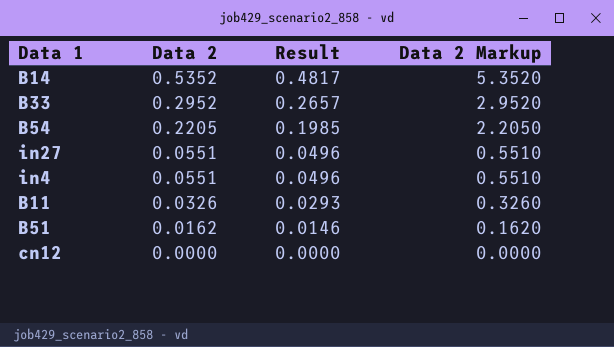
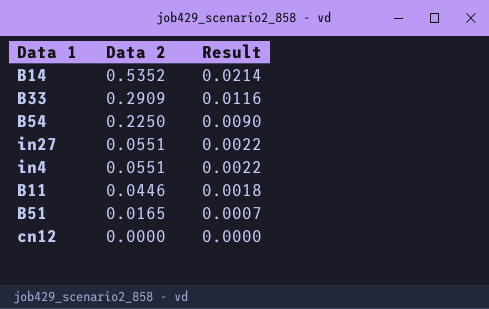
column Data 2 Markup | formula: [Data 2] * 10 -> none
column Result | formula: [Data 2] * 0.9 -> [Data 2] * 0.04
B33 | Data 2: 0.2952 -> 0.2909
B54 | Data 2: 0.2205 -> 0.2250
B11 | Data 2: 0.0326 -> 0.0446
B51 | Data 2: 0.0162 -> 0.0165

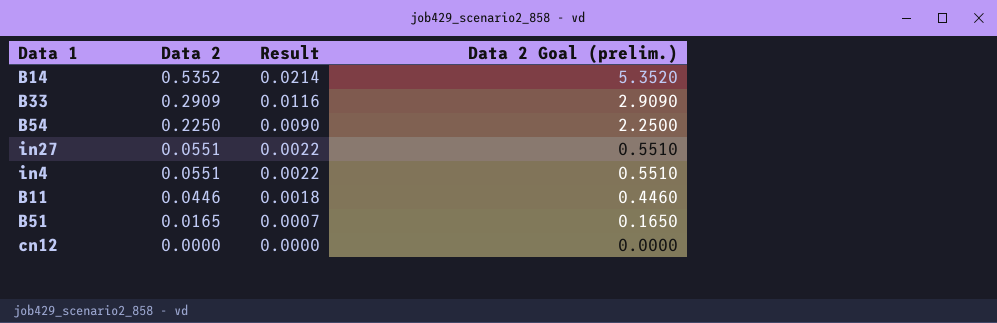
column Data 2 Goal (prelim.) | formula: none -> [Data 2] * 10

